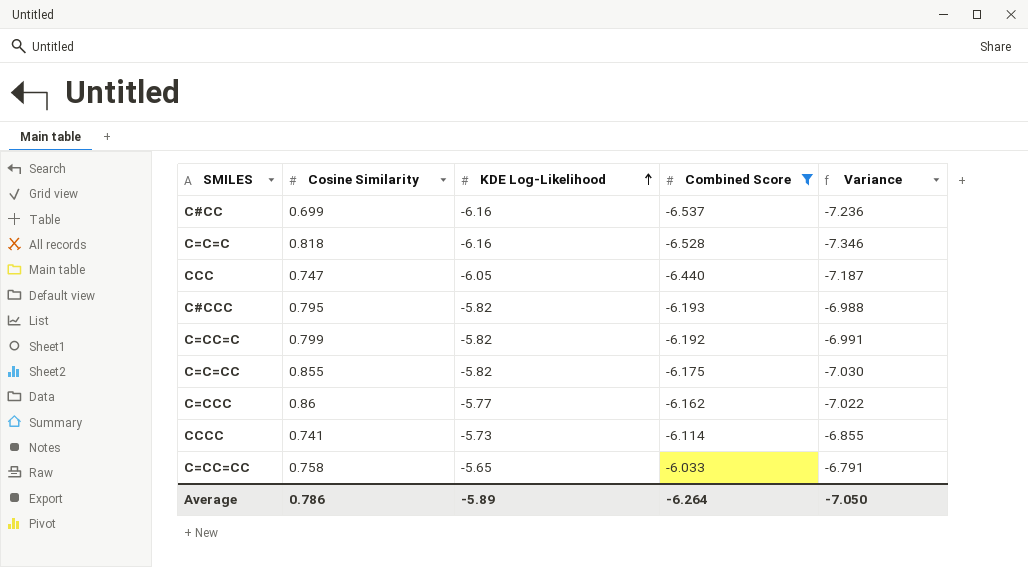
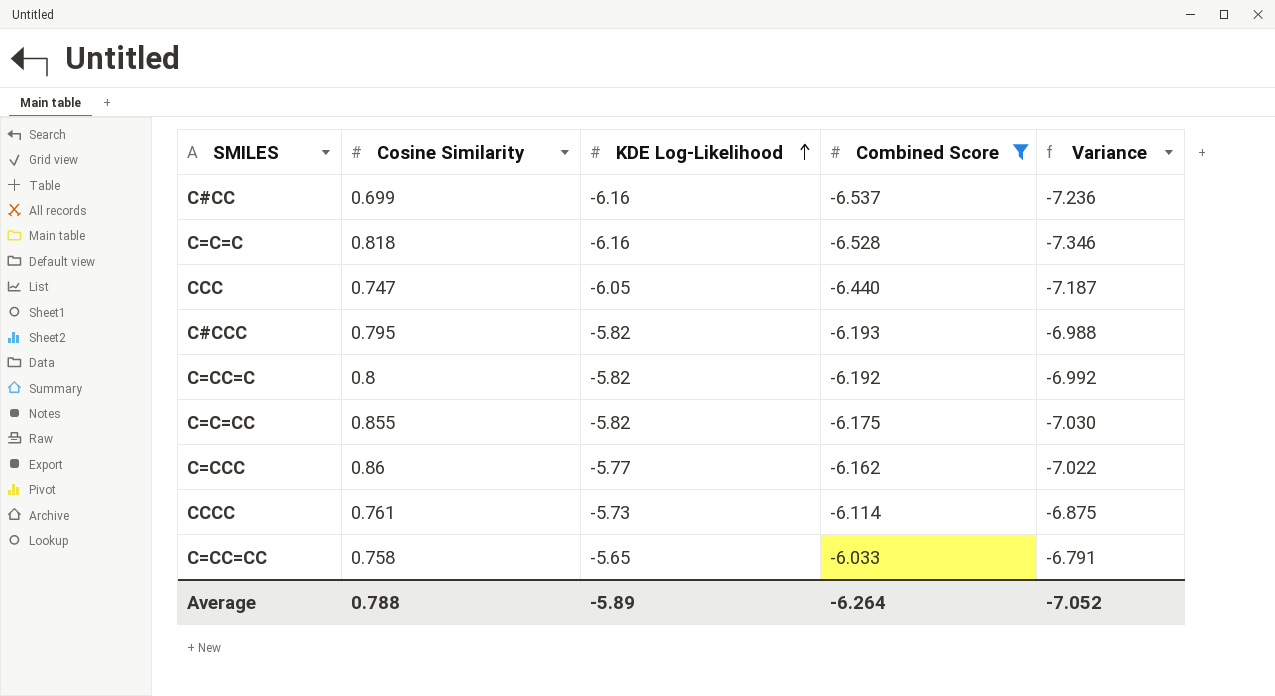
C=CC=C | Cosine Similarity: 0.799 -> 0.8
C=CC=C | Variance: -6.991 -> -6.992
CCCC | Cosine Similarity: 0.741 -> 0.761
CCCC | Variance: -6.855 -> -6.875
Average | Cosine Similarity: 0.786 -> 0.788
Average | Variance: -7.050 -> -7.052

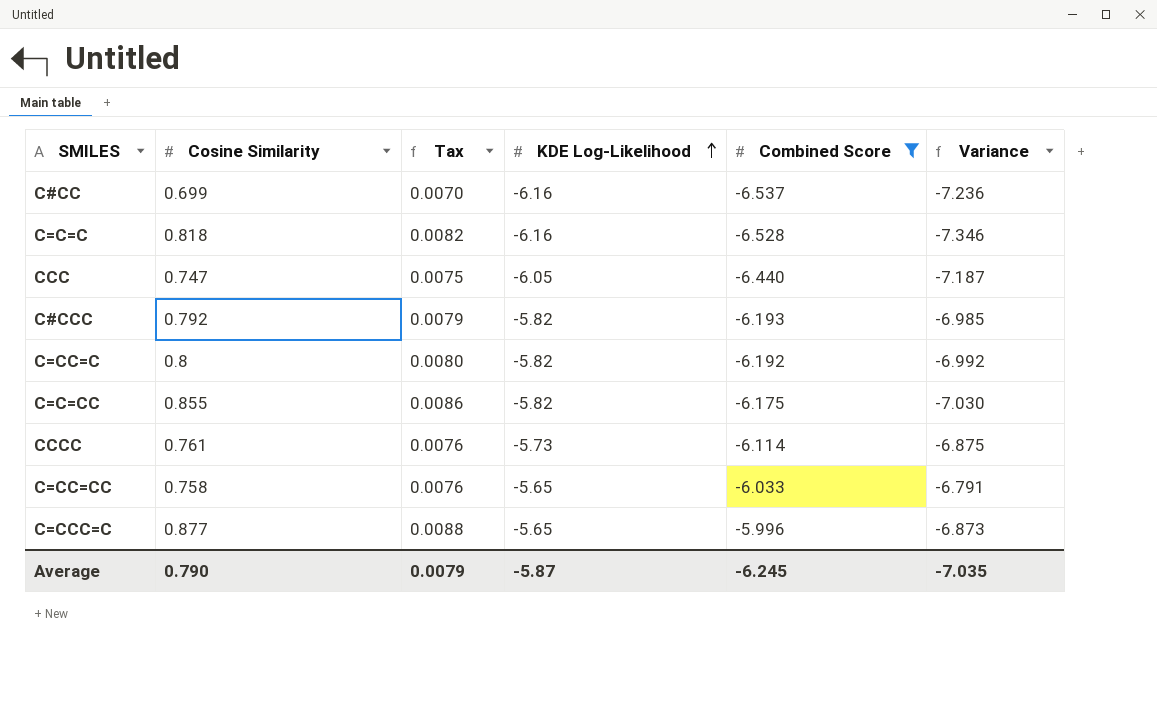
column Tax | formula: none -> [Cosine Similarity] * 0.01
row C=CCC: 0.86 | -5.77 | -6.162 | -7.022 -> none
C#CCC | Cosine Similarity: 0.795 -> 0.792
C#CCC | Variance: -6.988 -> -6.985
row C=CCC=C: none -> 0.877 | 0.0088 | -5.65 | -5.996 | -6.873
Average | Cosine Similarity: 0.788 -> 0.790
Average | KDE Log-Likelihood: -5.89 -> -5.87
Average | Combined Score: -6.264 -> -6.245
Average | Variance: -7.052 -> -7.035

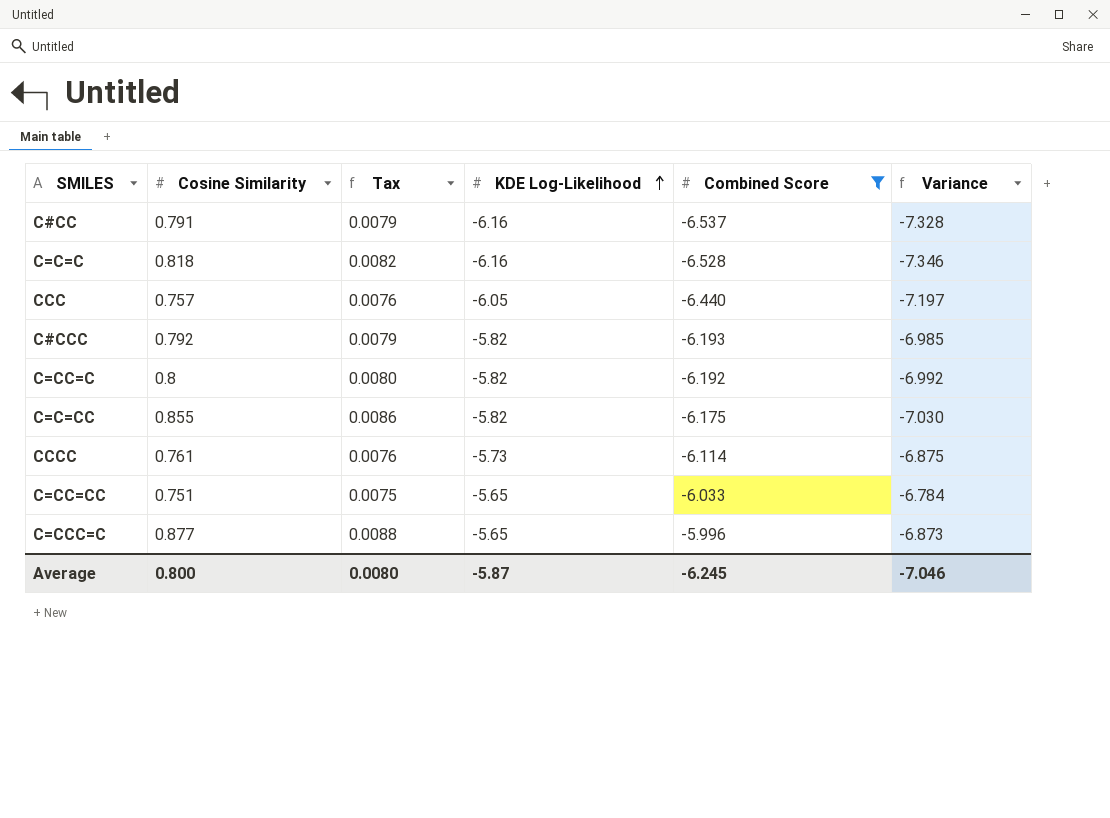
C#CC | Cosine Similarity: 0.699 -> 0.791
C#CC | Tax: 0.0070 -> 0.0079
C#CC | Variance: -7.236 -> -7.328
CCC | Cosine Similarity: 0.747 -> 0.757
CCC | Tax: 0.0075 -> 0.0076
CCC | Variance: -7.187 -> -7.197
C=CC=CC | Cosine Similarity: 0.758 -> 0.751
C=CC=CC | Tax: 0.0076 -> 0.0075
C=CC=CC | Variance: -6.791 -> -6.784
Average | Cosine Similarity: 0.790 -> 0.800
Average | Tax: 0.0079 -> 0.0080
Average | Variance: -7.035 -> -7.046

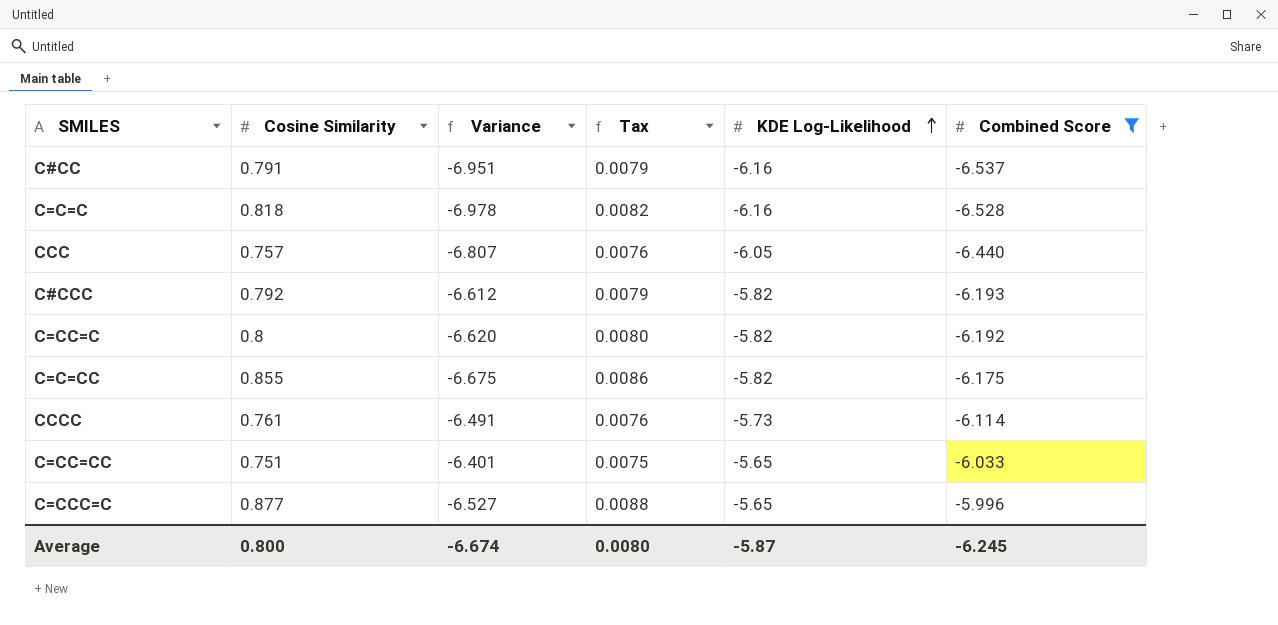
column Variance | formula: [Combined Score] - [Cosine Similarity] -> [KDE Log-Likelihood] - [Cosine Similarity]
column Variance | position: 6 -> 3
Average | Variance: -7.046 -> -6.674

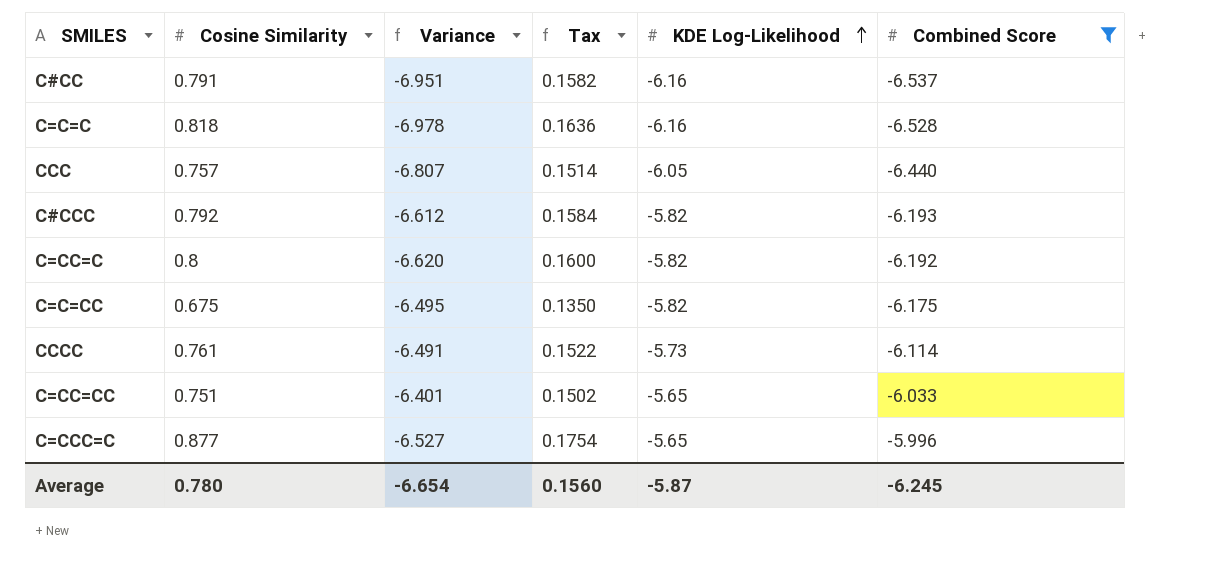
column Tax | formula: [Cosine Similarity] * 0.01 -> [Cosine Similarity] * 0.2
C=C=CC | Cosine Similarity: 0.855 -> 0.675
C=C=CC | Variance: -6.675 -> -6.495
Average | Cosine Similarity: 0.800 -> 0.780
Average | Variance: -6.674 -> -6.654
Average | Tax: 0.0080 -> 0.1560

